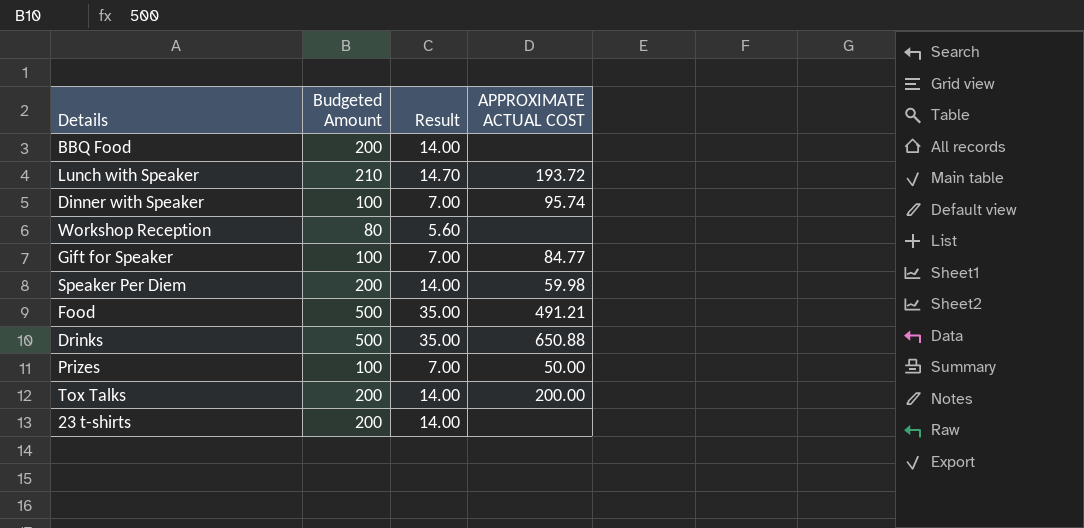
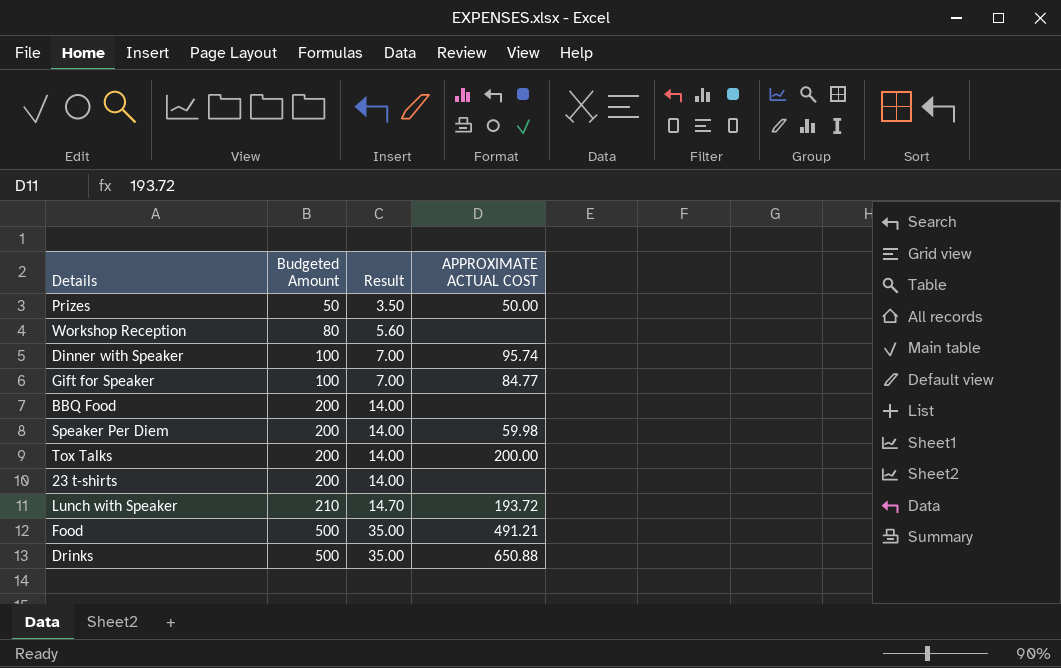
row order: none -> Budgeted Amount ascending
Prizes | Budgeted Amount: 100 -> 50
Prizes | Result: 7.00 -> 3.50

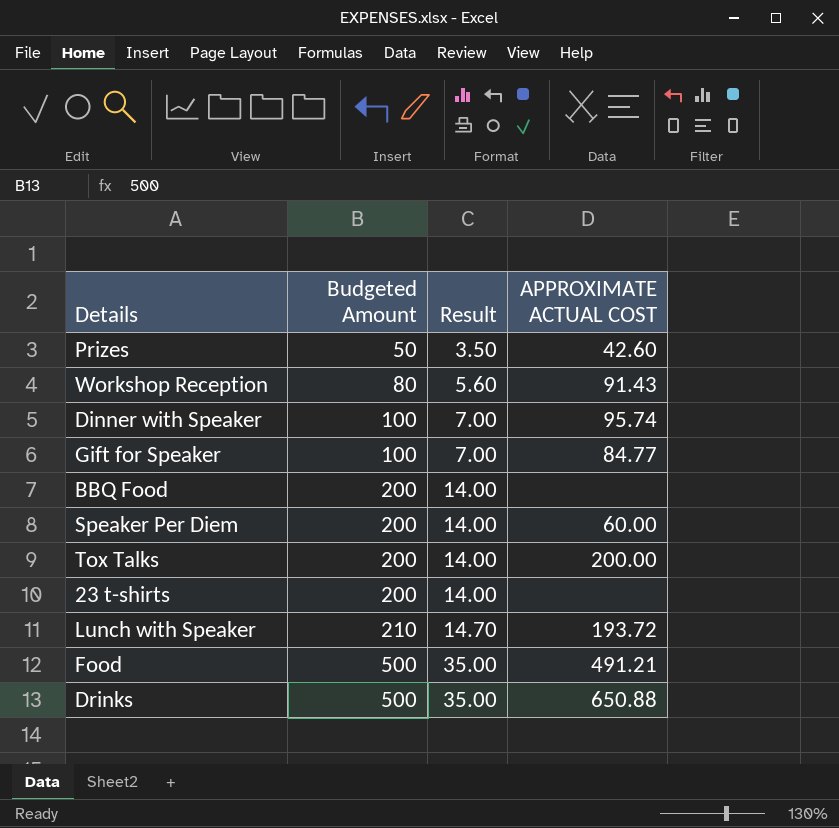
Prizes | APPROXIMATE ACTUAL COST: 50.00 -> 42.60
Workshop Reception | APPROXIMATE ACTUAL COST: none -> 91.43
Speaker Per Diem | APPROXIMATE ACTUAL COST: 59.98 -> 60.00

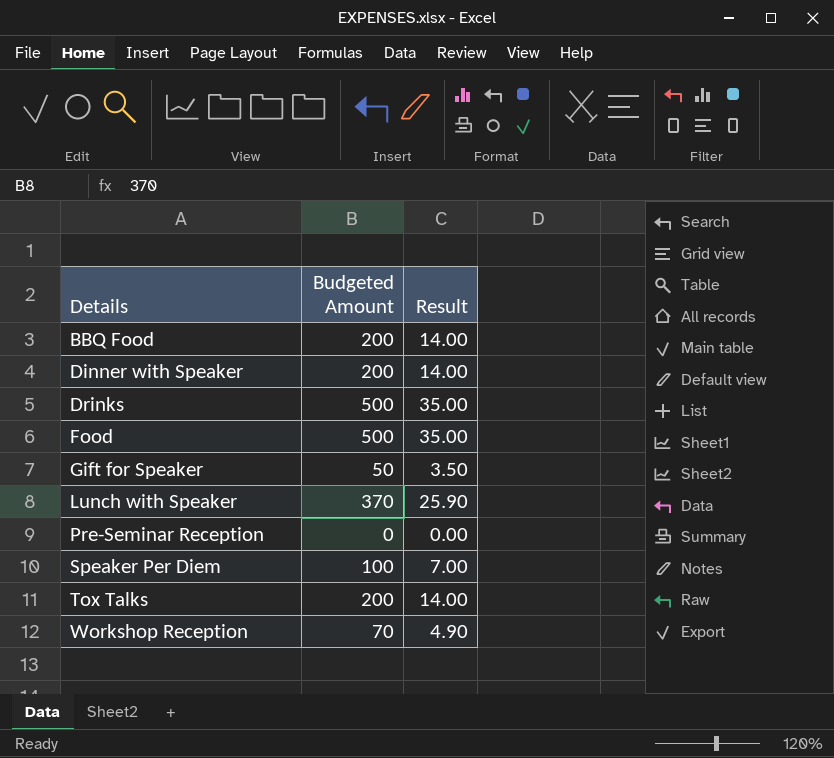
row order: Budgeted Amount ascending -> Details ascending
column APPROXIMATE ACTUAL COST | position: 4 -> none
row Prizes: 50 | 3.50 | 42.60 -> none
row 23 t-shirts: 200 | 14.00 | none -> none
Dinner with Speaker | Budgeted Amount: 100 -> 200
Dinner with Speaker | Result: 7.00 -> 14.00
Gift for Speaker | Budgeted Amount: 100 -> 50
Gift for Speaker | Result: 7.00 -> 3.50
Lunch with Speaker | Budgeted Amount: 210 -> 370
Lunch with Speaker | Result: 14.70 -> 25.90
row Pre-Seminar Reception: none -> 0 | 0.00
Speaker Per Diem | Budgeted Amount: 200 -> 100
Speaker Per Diem | Result: 14.00 -> 7.00
Workshop Reception | Budgeted Amount: 80 -> 70
Workshop Reception | Result: 5.60 -> 4.90

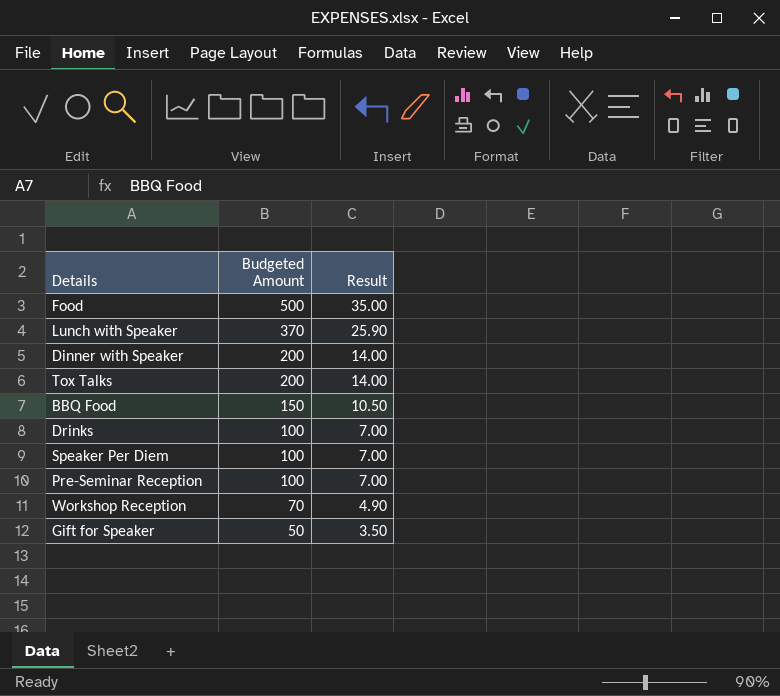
row order: Details ascending -> Budgeted Amount descending
BBQ Food | Budgeted Amount: 200 -> 150
BBQ Food | Result: 14.00 -> 10.50
Drinks | Budgeted Amount: 500 -> 100
Drinks | Result: 35.00 -> 7.00
Pre-Seminar Reception | Budgeted Amount: 0 -> 100
Pre-Seminar Reception | Result: 0.00 -> 7.00

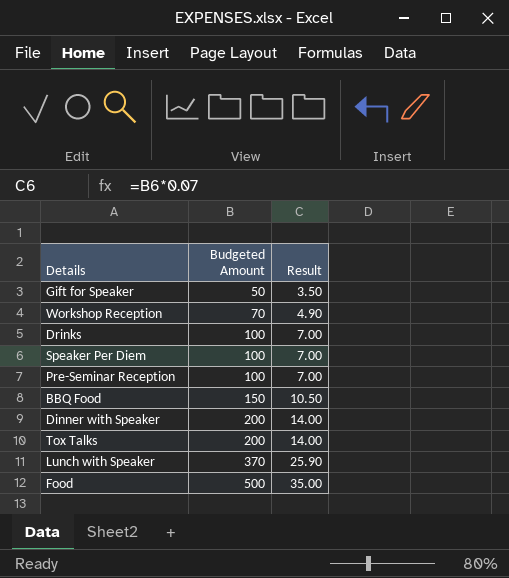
row order: Budgeted Amount descending -> Budgeted Amount ascending

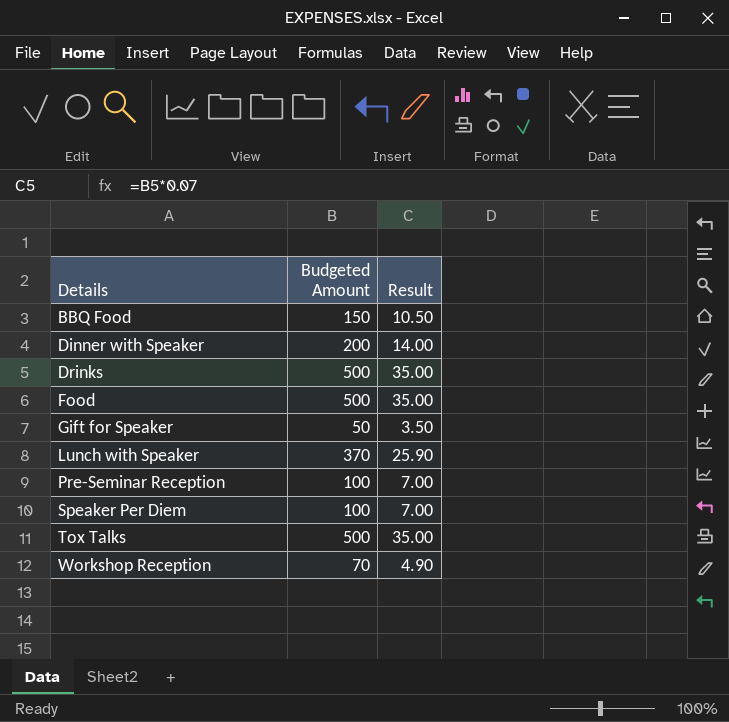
row order: Budgeted Amount ascending -> Details ascending
Drinks | Budgeted Amount: 100 -> 500
Drinks | Result: 7.00 -> 35.00
Tox Talks | Budgeted Amount: 200 -> 500
Tox Talks | Result: 14.00 -> 35.00

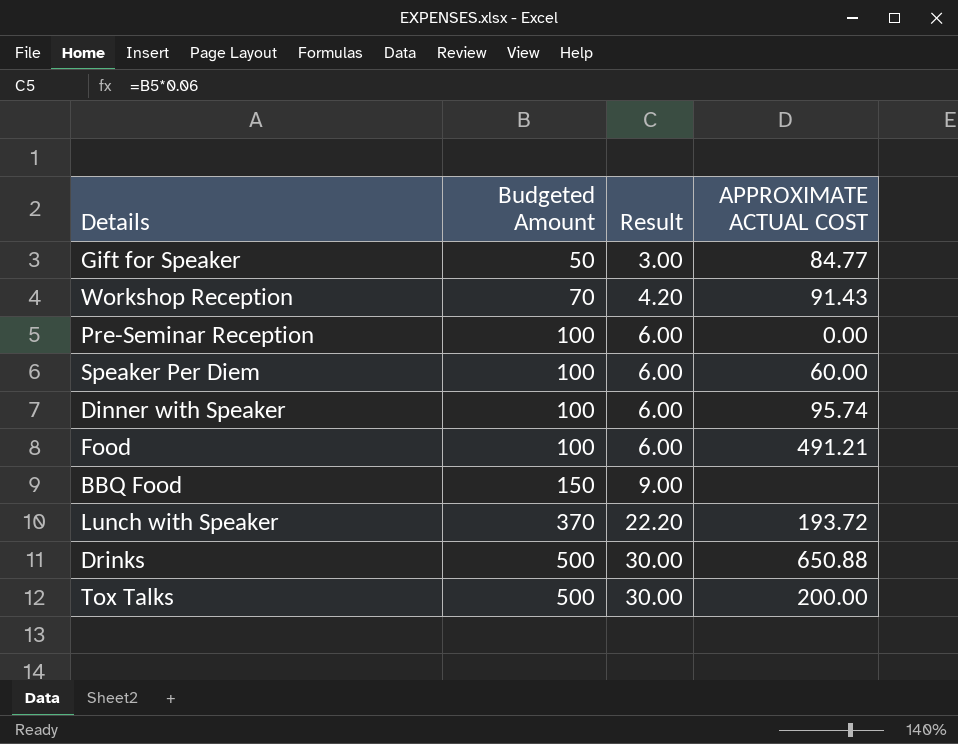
row order: Details ascending -> Budgeted Amount ascending
column Result | formula: [Budgeted Amount] * 0.07 -> [Budgeted Amount] * 0.06
column APPROXIMATE ACTUAL COST | position: none -> 4
Dinner with Speaker | Budgeted Amount: 200 -> 100
Food | Budgeted Amount: 500 -> 100

